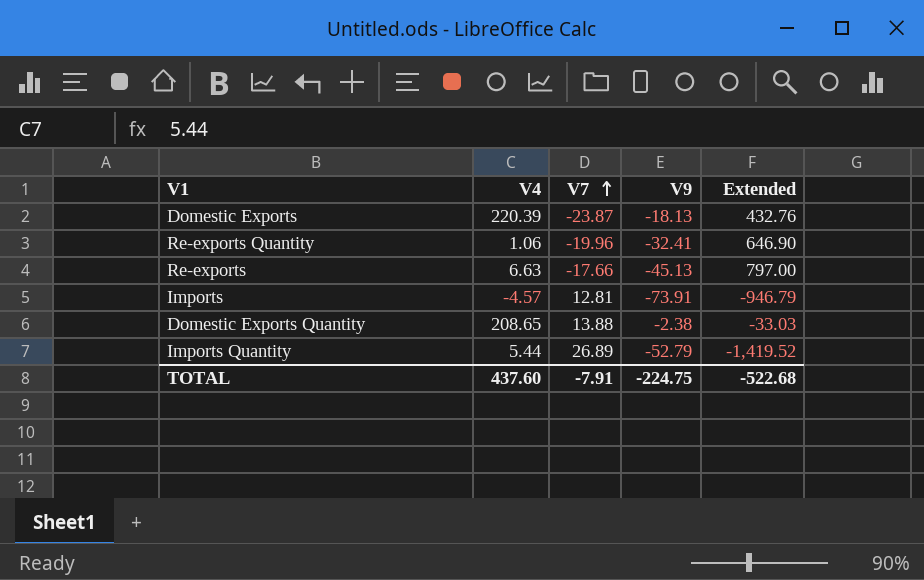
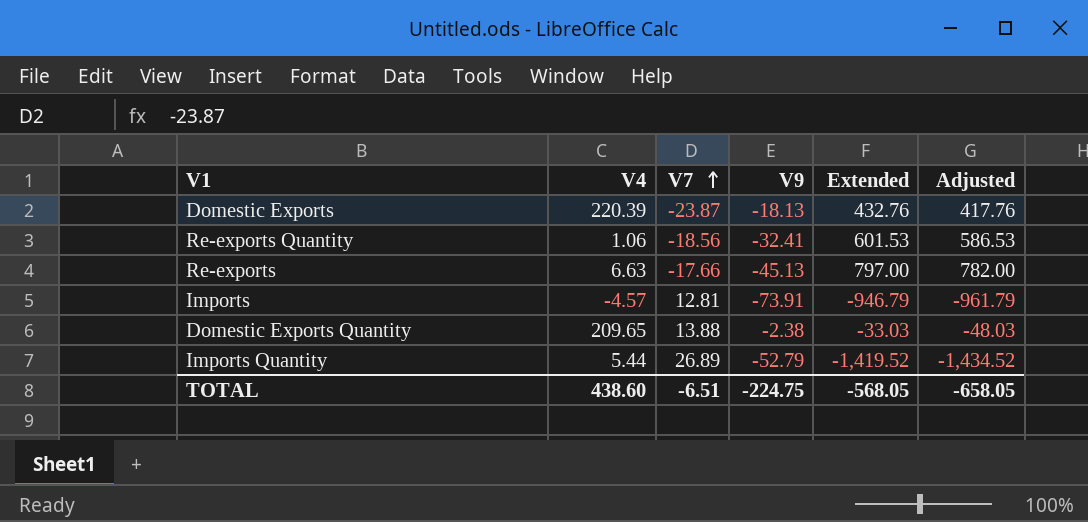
column Adjusted | formula: none -> [Extended] - 15
Re-exports Quantity | V7: -19.96 -> -18.56
Re-exports Quantity | Extended: 646.90 -> 601.53
Domestic Exports Quantity | V4: 208.65 -> 209.65
TOTAL | V4: 437.60 -> 438.60
TOTAL | V7: -7.91 -> -6.51
TOTAL | Extended: -522.68 -> -568.05

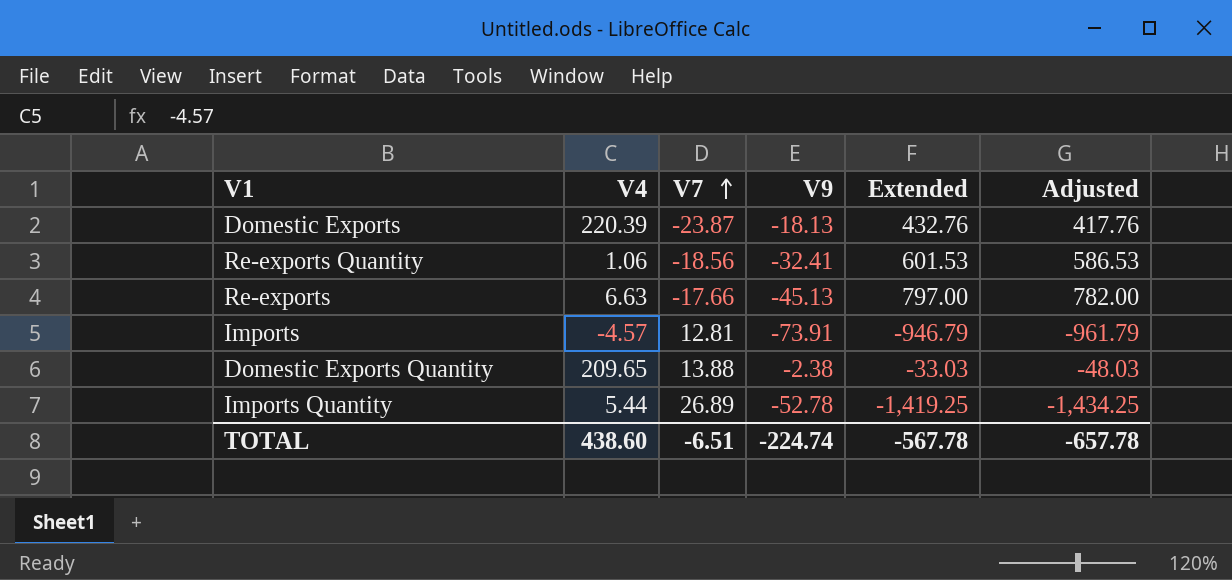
Imports Quantity | V9: -52.79 -> -52.78
Imports Quantity | Extended: -1,419.52 -> -1,419.25
Imports Quantity | Adjusted: -1,434.52 -> -1,434.25
TOTAL | V9: -224.75 -> -224.74
TOTAL | Extended: -568.05 -> -567.78
TOTAL | Adjusted: -658.05 -> -657.78

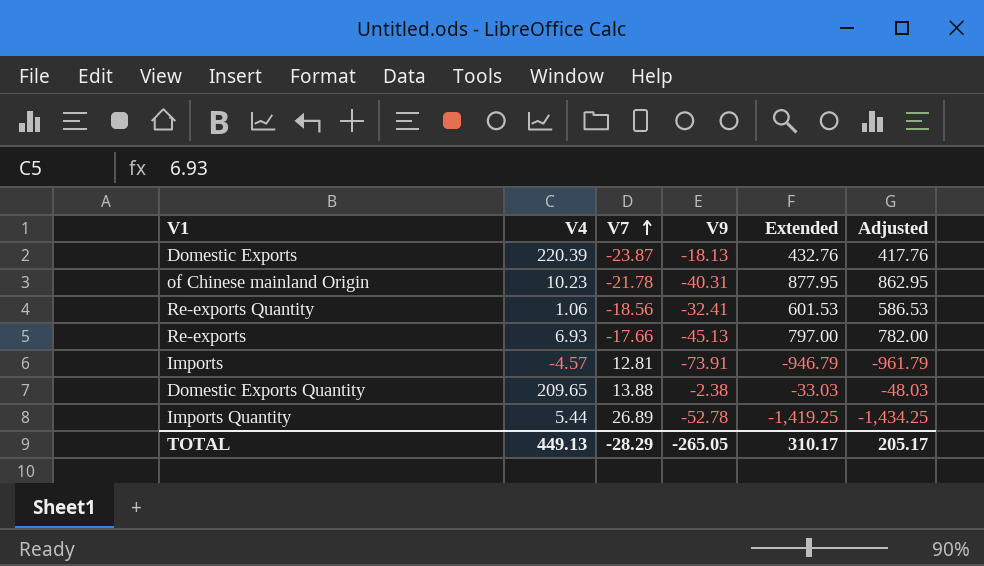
row of Chinese mainland Origin: none -> 10.23 | -21.78 | -40.31 | 877.95 | 862.95
Re-exports | V4: 6.63 -> 6.93
TOTAL | V4: 438.60 -> 449.13
TOTAL | V7: -6.51 -> -28.29
TOTAL | V9: -224.74 -> -265.05
TOTAL | Extended: -567.78 -> 310.17
TOTAL | Adjusted: -657.78 -> 205.17

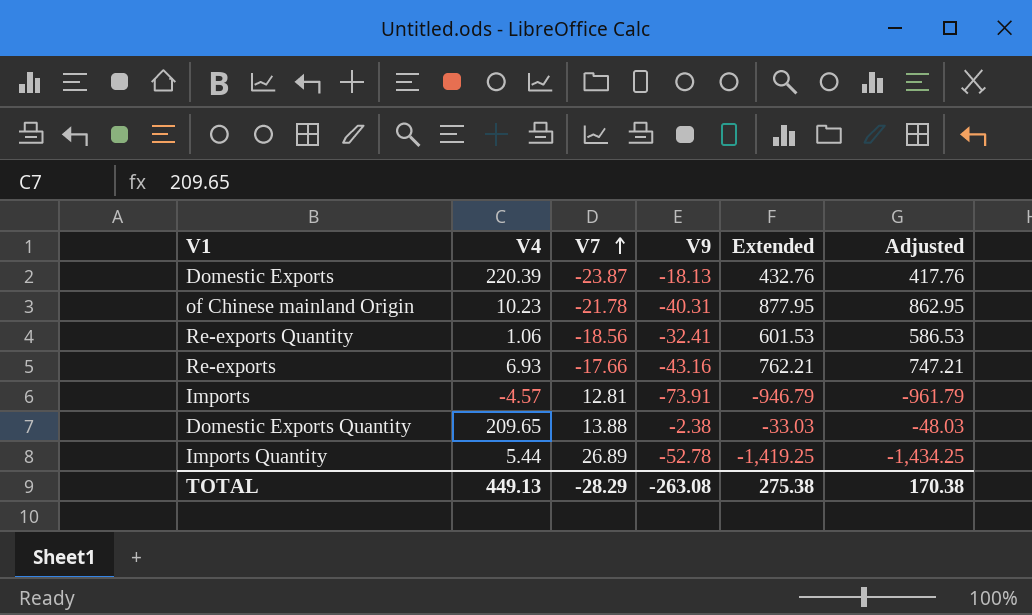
Re-exports | V9: -45.13 -> -43.16
Re-exports | Extended: 797.00 -> 762.21
Re-exports | Adjusted: 782.00 -> 747.21
TOTAL | V9: -265.05 -> -263.08
TOTAL | Extended: 310.17 -> 275.38
TOTAL | Adjusted: 205.17 -> 170.38

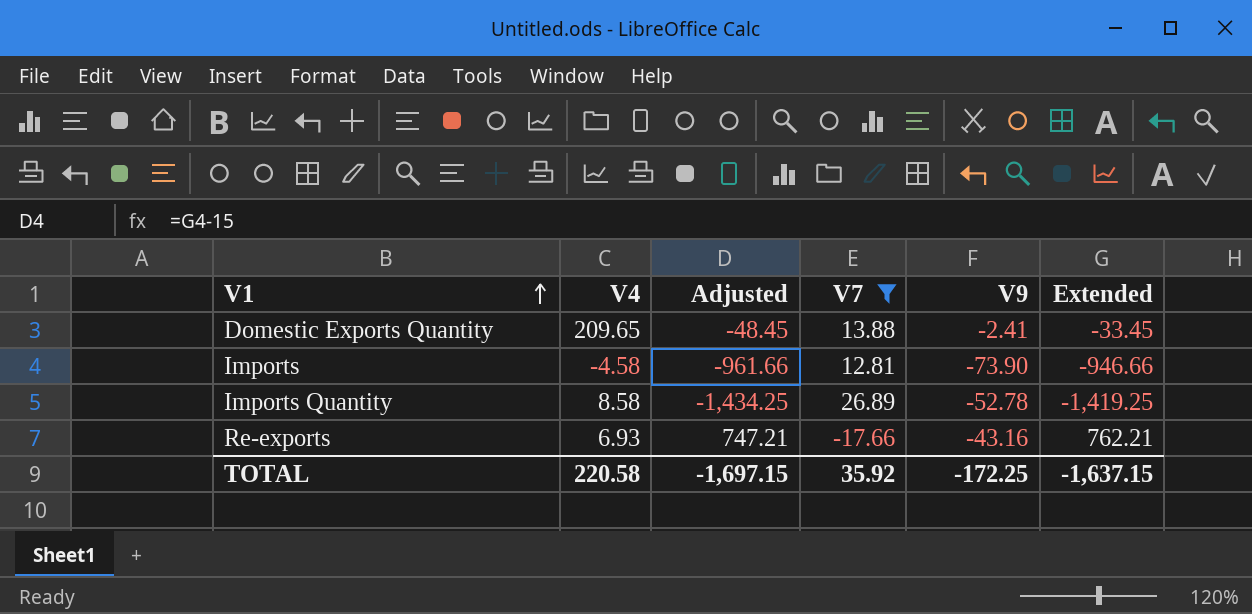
filter: none -> V7 >= -17.66
row order: V7 ascending -> V1 ascending
column Adjusted | position: 6 -> 3
Domestic Exports Quantity | Adjusted: -48.03 -> -48.45
Domestic Exports Quantity | V9: -2.38 -> -2.41
Domestic Exports Quantity | Extended: -33.03 -> -33.45
Imports | V4: -4.57 -> -4.58
Imports | Adjusted: -961.79 -> -961.66
Imports | V9: -73.91 -> -73.90
Imports | Extended: -946.79 -> -946.66
Imports Quantity | V4: 5.44 -> 8.58
TOTAL | V4: 449.13 -> 220.58
TOTAL | Adjusted: 170.38 -> -1,697.15
TOTAL | V7: -28.29 -> 35.92
TOTAL | V9: -263.08 -> -172.25
TOTAL | Extended: 275.38 -> -1,637.15

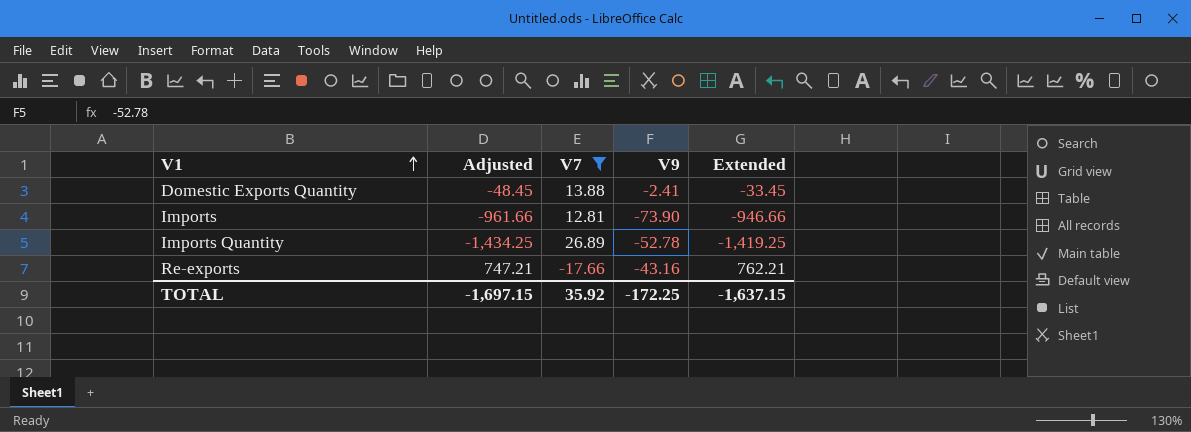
column V4 | position: 2 -> none

